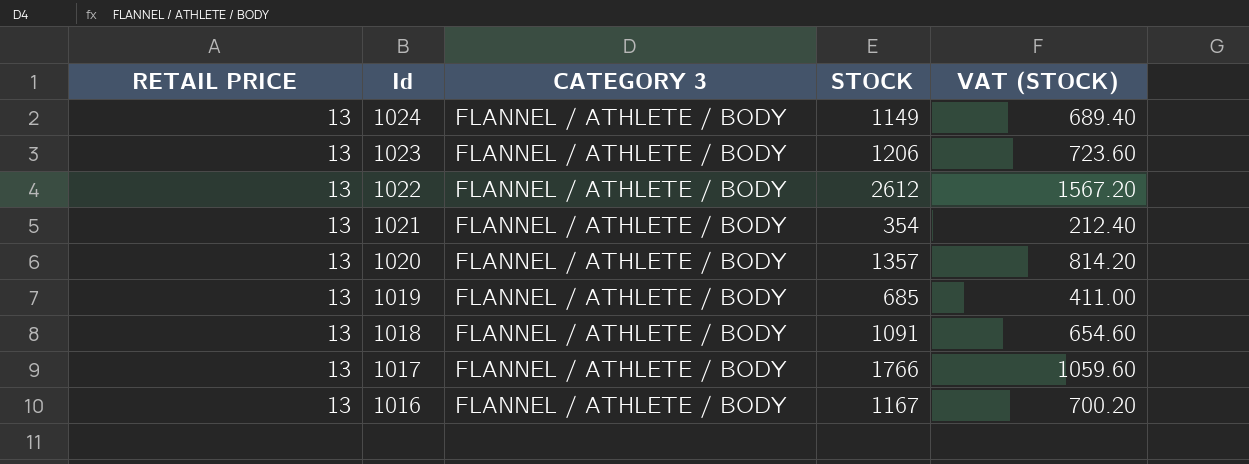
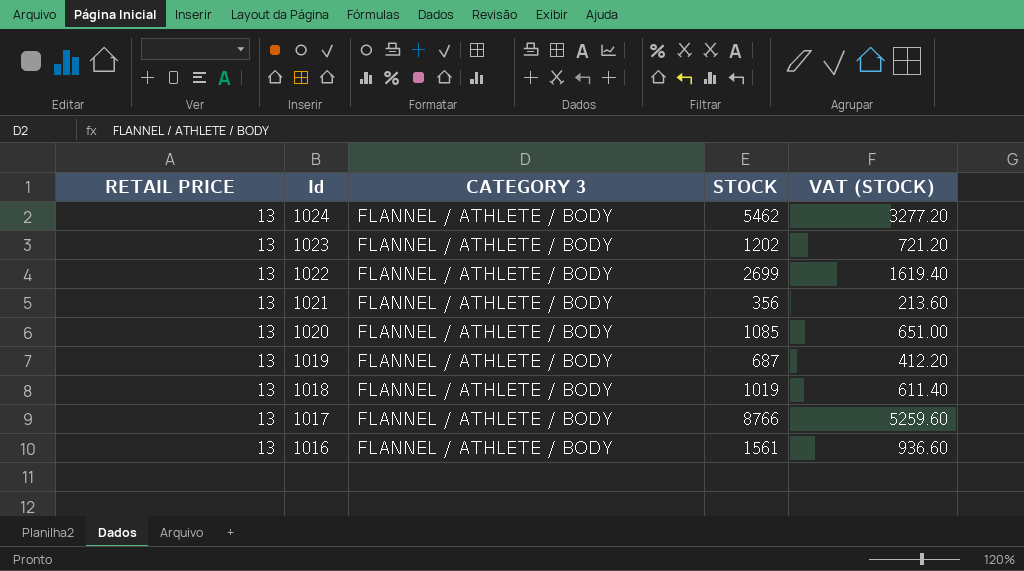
1024 | STOCK: 1149 -> 5462
1024 | VAT (STOCK): 689.40 -> 3277.20
1023 | STOCK: 1206 -> 1202
1023 | VAT (STOCK): 723.60 -> 721.20
1022 | STOCK: 2612 -> 2699
1022 | VAT (STOCK): 1567.20 -> 1619.40
1021 | STOCK: 354 -> 356
1021 | VAT (STOCK): 212.40 -> 213.60
1020 | STOCK: 1357 -> 1085
1020 | VAT (STOCK): 814.20 -> 651.00
1019 | STOCK: 685 -> 687
1019 | VAT (STOCK): 411.00 -> 412.20
1018 | STOCK: 1091 -> 1019
1018 | VAT (STOCK): 654.60 -> 611.40
1017 | STOCK: 1766 -> 8766
1017 | VAT (STOCK): 1059.60 -> 5259.60
1016 | STOCK: 1167 -> 1561
1016 | VAT (STOCK): 700.20 -> 936.60

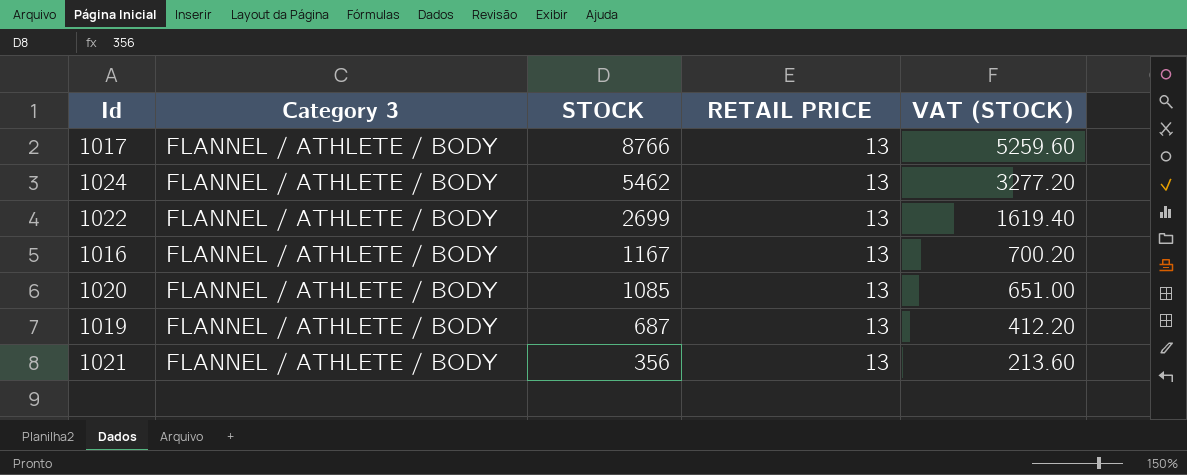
row order: Id descending -> STOCK descending
column name: CATEGORY 3 -> Category 3
column RETAIL PRICE | position: 1 -> 4
row 1023: 13 | FLANNEL / ATHLETE / BODY | 1202 | 721.20 -> none
row 1018: 13 | FLANNEL / ATHLETE / BODY | 1019 | 611.40 -> none
1016 | STOCK: 1561 -> 1167
1016 | VAT (STOCK): 936.60 -> 700.20

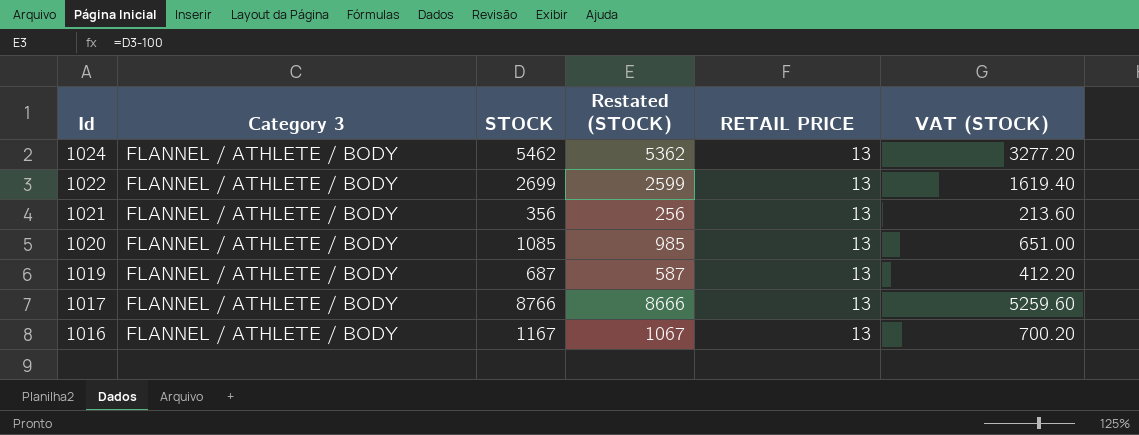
row order: STOCK descending -> Id descending
column Restated (STOCK) | formula: none -> [STOCK] - 100

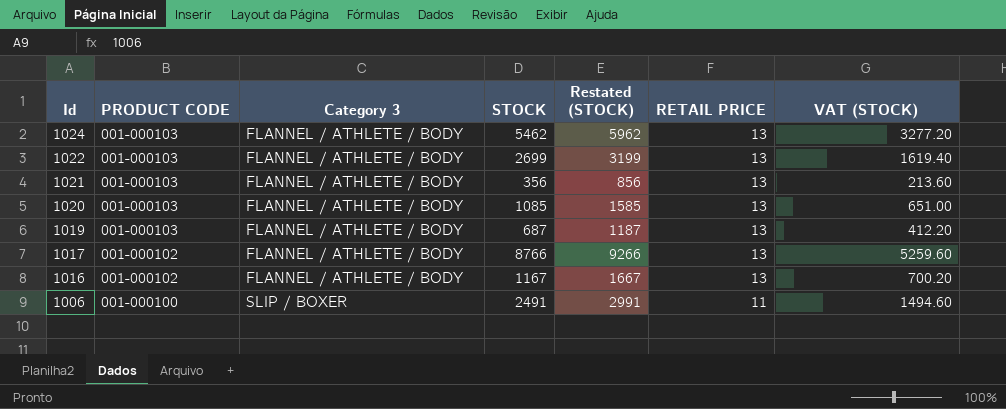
column PRODUCT CODE | position: none -> 2
column Restated (STOCK) | formula: [STOCK] - 100 -> [STOCK] + 500
row 1006: none -> 001-000100 | SLIP / BOXER | 2491 | 2991 | 11 | 1494.60

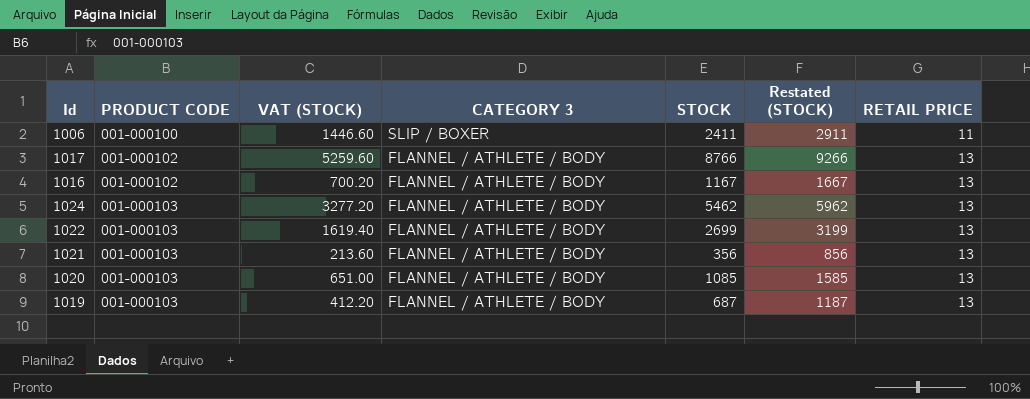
row order: Id descending -> PRODUCT CODE ascending
column VAT (STOCK) | position: 7 -> 3
column name: Category 3 -> CATEGORY 3
1006 | VAT (STOCK): 1494.60 -> 1446.60
1006 | STOCK: 2491 -> 2411
1006 | Restated (STOCK): 2991 -> 2911

